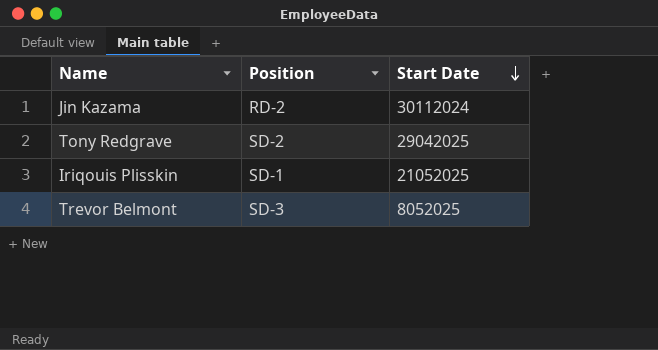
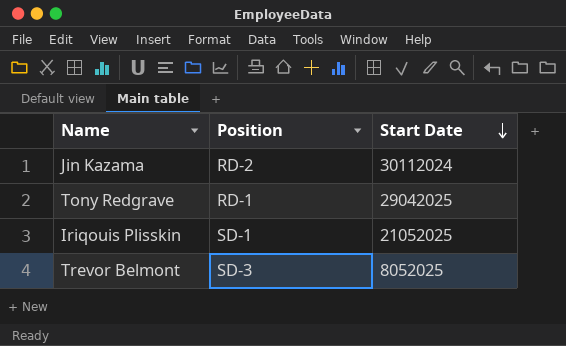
Tony Redgrave | Position: SD-2 -> RD-1

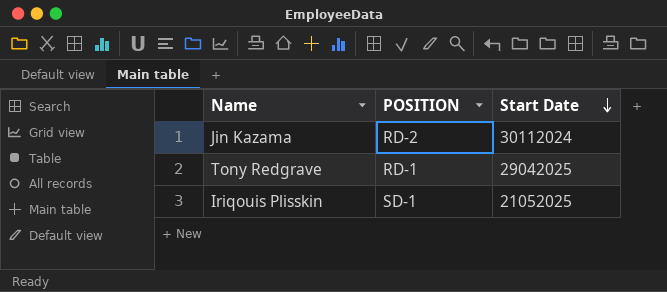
column name: Position -> POSITION
row Trevor Belmont: SD-3 | 8052025 -> none

